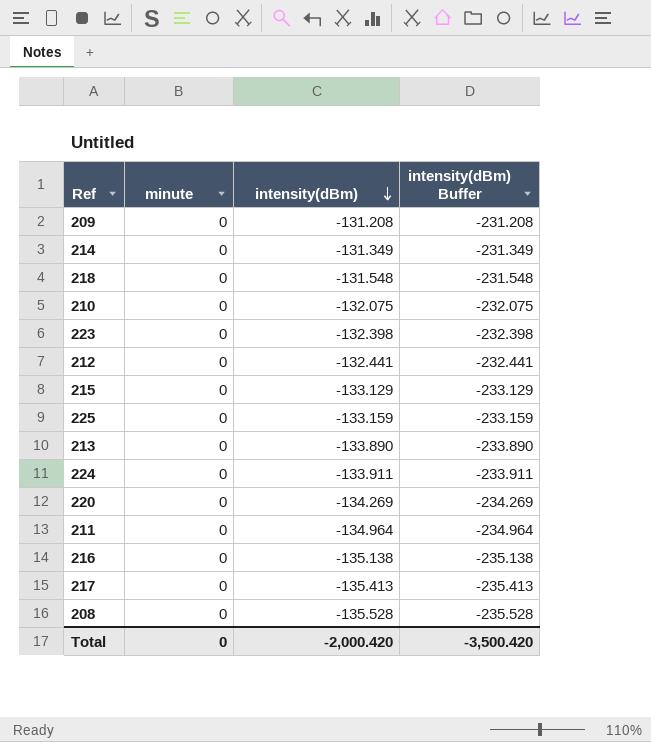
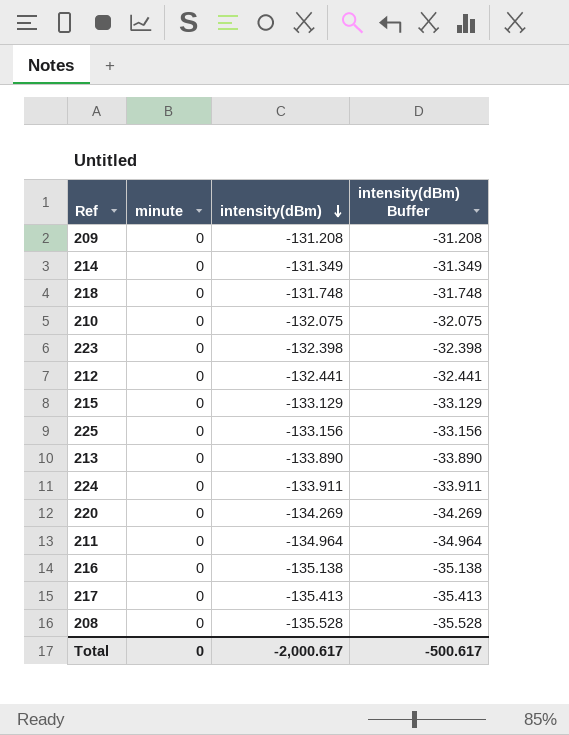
column intensity(dBm) Buffer | formula: [intensity(dBm)] - 100 -> [intensity(dBm)] + 100
218 | intensity(dBm): -131.548 -> -131.748
225 | intensity(dBm): -133.159 -> -133.156
Total | intensity(dBm): -2,000.420 -> -2,000.617
Total | intensity(dBm) Buffer: -3,500.420 -> -500.617

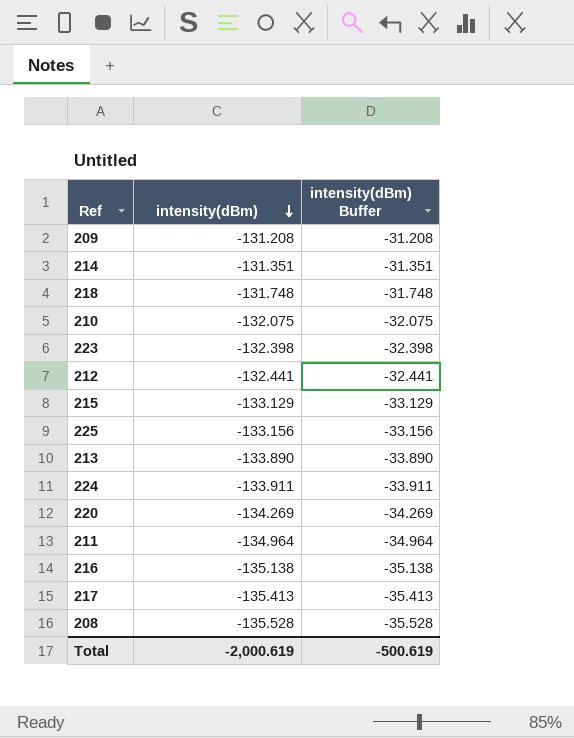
column minute | position: 2 -> none
214 | intensity(dBm): -131.349 -> -131.351
214 | intensity(dBm) Buffer: -31.349 -> -31.351
Total | intensity(dBm): -2,000.617 -> -2,000.619
Total | intensity(dBm) Buffer: -500.617 -> -500.619

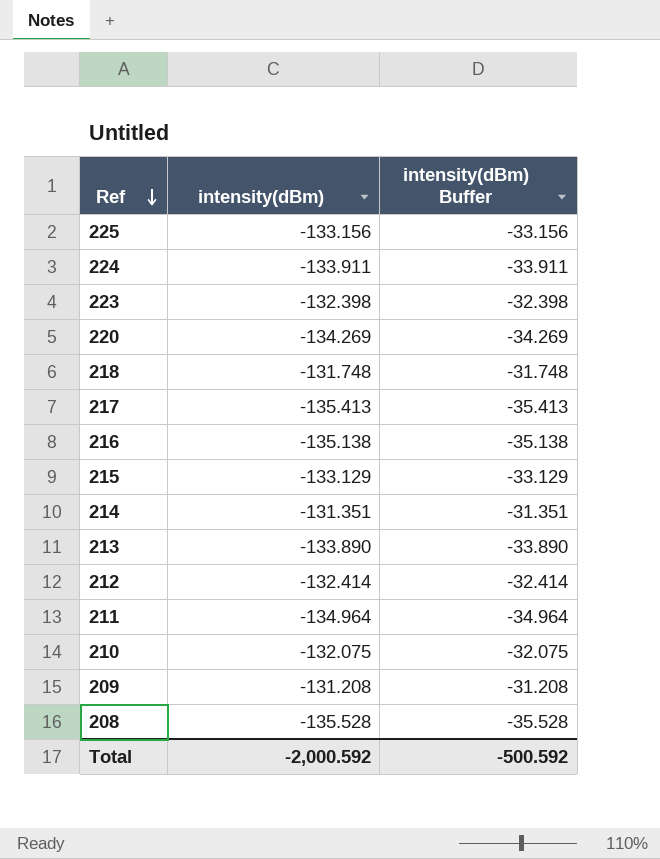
row order: intensity(dBm) descending -> Ref descending
212 | intensity(dBm): -132.441 -> -132.414
212 | intensity(dBm) Buffer: -32.441 -> -32.414
Total | intensity(dBm): -2,000.619 -> -2,000.592
Total | intensity(dBm) Buffer: -500.619 -> -500.592

